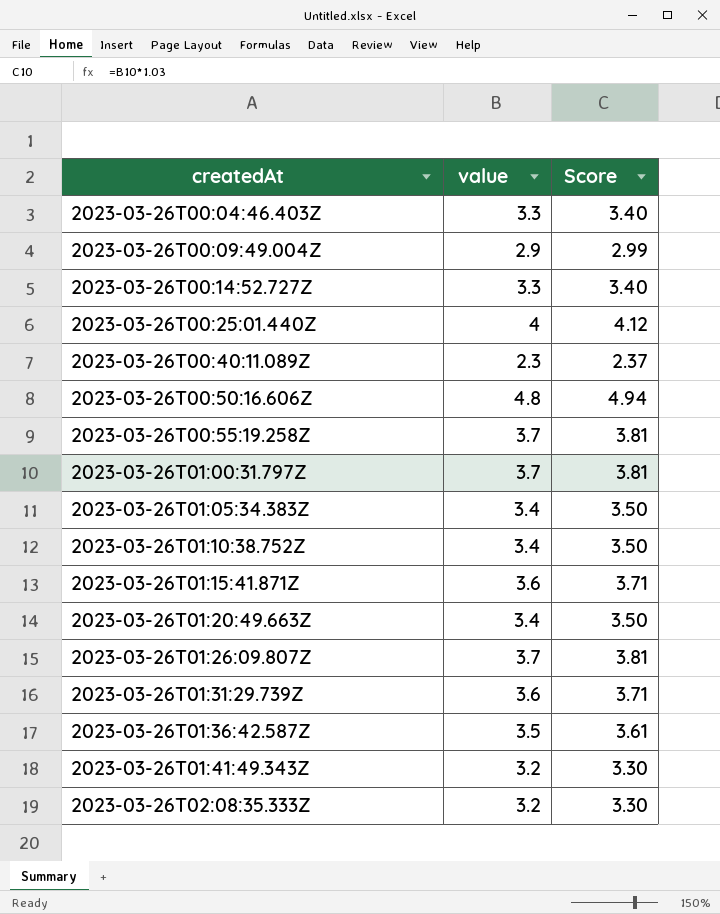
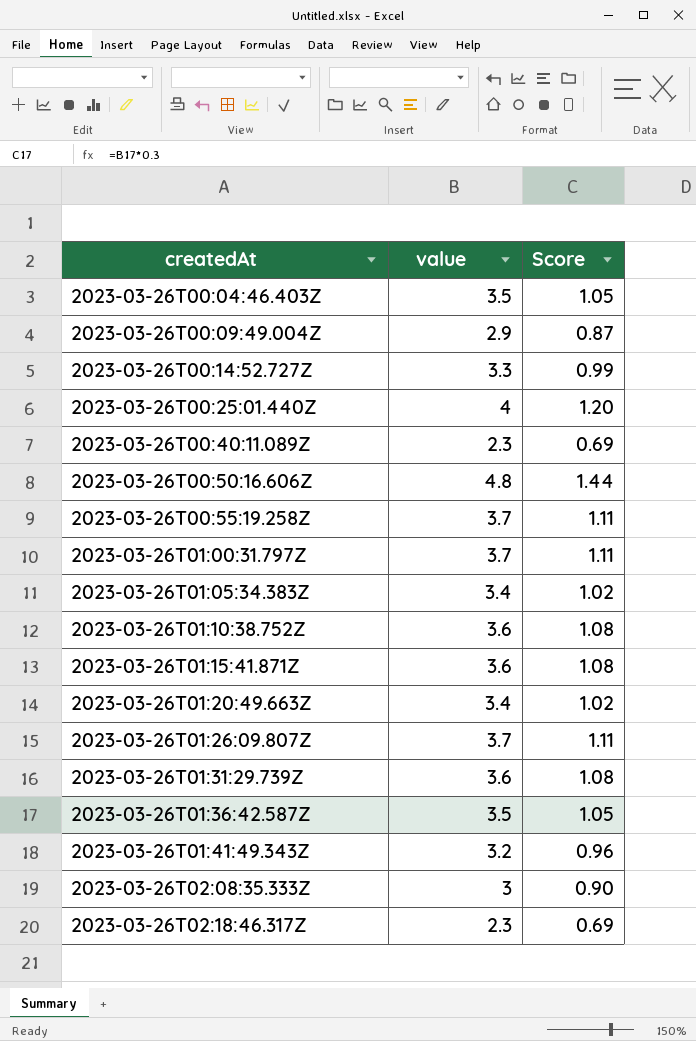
column Score | formula: [value] * 1.03 -> [value] * 0.3
2023-03-26T00:04:46.403Z | value: 3.3 -> 3.5
2023-03-26T01:10:38.752Z | value: 3.4 -> 3.6
2023-03-26T02:08:35.333Z | value: 3.2 -> 3
row 2023-03-26T02:18:46.317Z: none -> 2.3 | 0.69

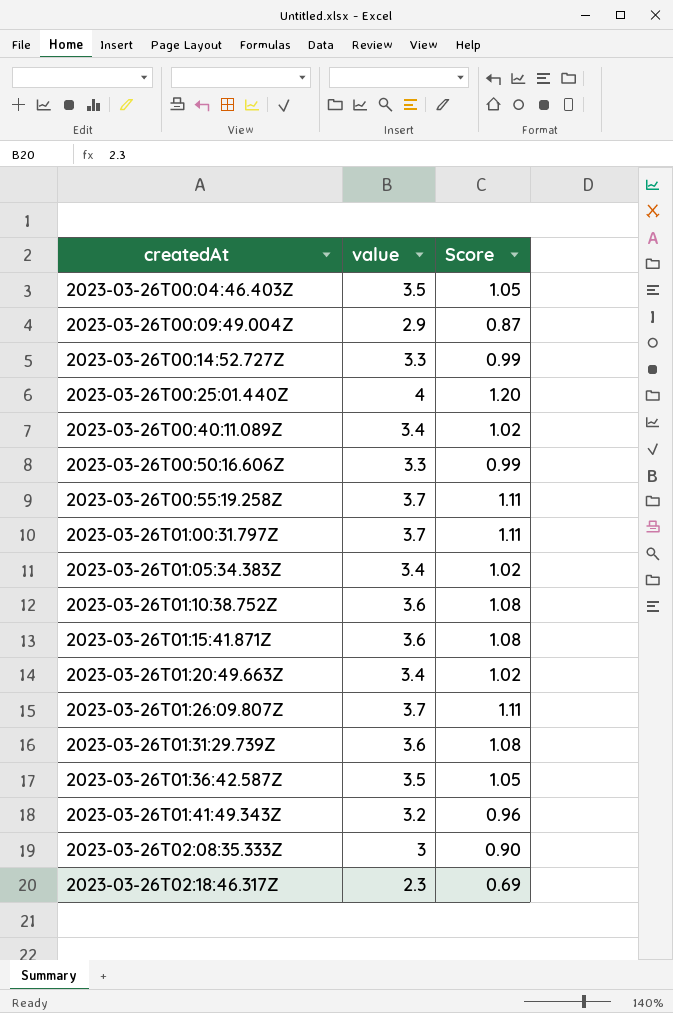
2023-03-26T00:40:11.089Z | value: 2.3 -> 3.4
2023-03-26T00:40:11.089Z | Score: 0.69 -> 1.02
2023-03-26T00:50:16.606Z | value: 4.8 -> 3.3
2023-03-26T00:50:16.606Z | Score: 1.44 -> 0.99

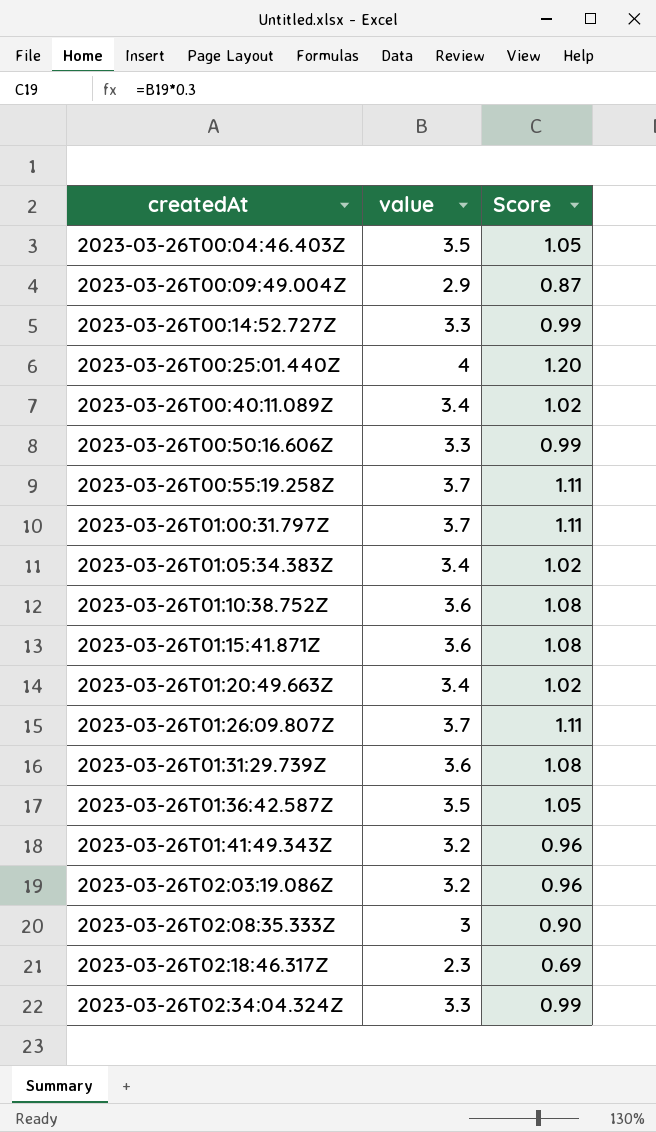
row 2023-03-26T02:03:19.086Z: none -> 3.2 | 0.96
row 2023-03-26T02:34:04.324Z: none -> 3.3 | 0.99

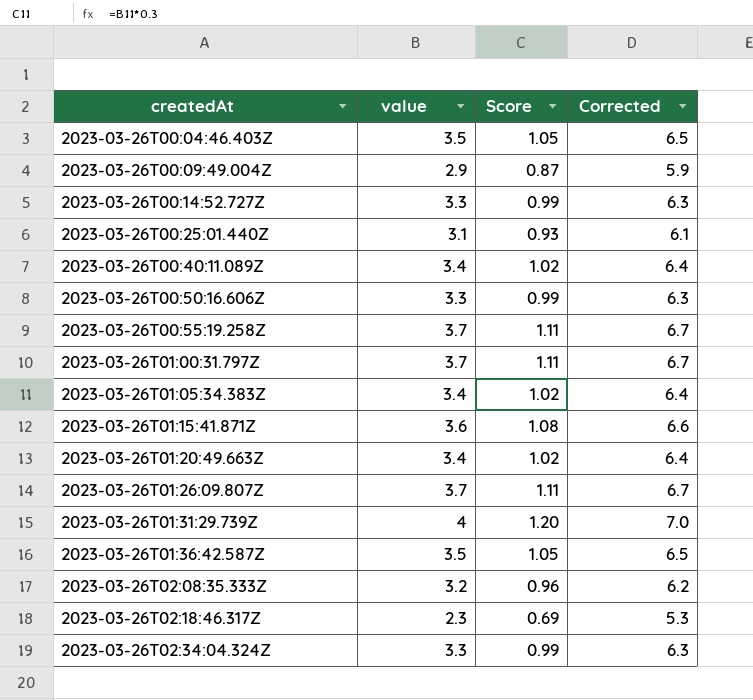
column Corrected | formula: none -> [value] + 3
row 2023-03-26T01:10:38.752Z: 3.6 | 1.08 -> none
row 2023-03-26T01:41:49.343Z: 3.2 | 0.96 -> none
row 2023-03-26T02:03:19.086Z: 3.2 | 0.96 -> none
2023-03-26T00:25:01.440Z | value: 4 -> 3.1
2023-03-26T00:25:01.440Z | Score: 1.20 -> 0.93
2023-03-26T01:31:29.739Z | value: 3.6 -> 4
2023-03-26T01:31:29.739Z | Score: 1.08 -> 1.20
2023-03-26T02:08:35.333Z | value: 3 -> 3.2
2023-03-26T02:08:35.333Z | Score: 0.90 -> 0.96

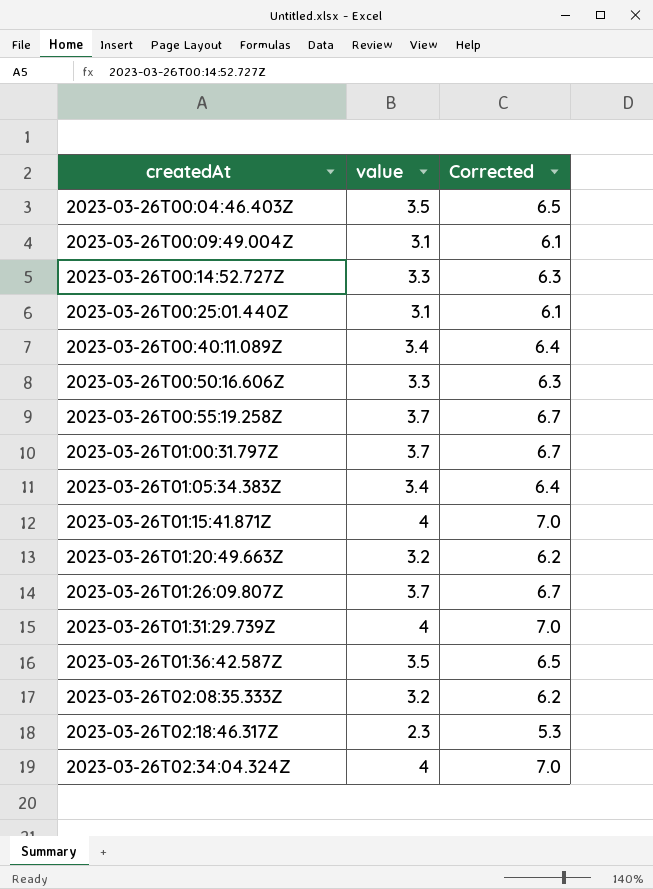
column Score | formula: [value] * 0.3 -> none
2023-03-26T00:09:49.004Z | value: 2.9 -> 3.1
2023-03-26T00:09:49.004Z | Corrected: 5.9 -> 6.1
2023-03-26T01:15:41.871Z | value: 3.6 -> 4
2023-03-26T01:15:41.871Z | Corrected: 6.6 -> 7.0
2023-03-26T01:20:49.663Z | value: 3.4 -> 3.2
2023-03-26T01:20:49.663Z | Corrected: 6.4 -> 6.2
2023-03-26T02:34:04.324Z | value: 3.3 -> 4
2023-03-26T02:34:04.324Z | Corrected: 6.3 -> 7.0

